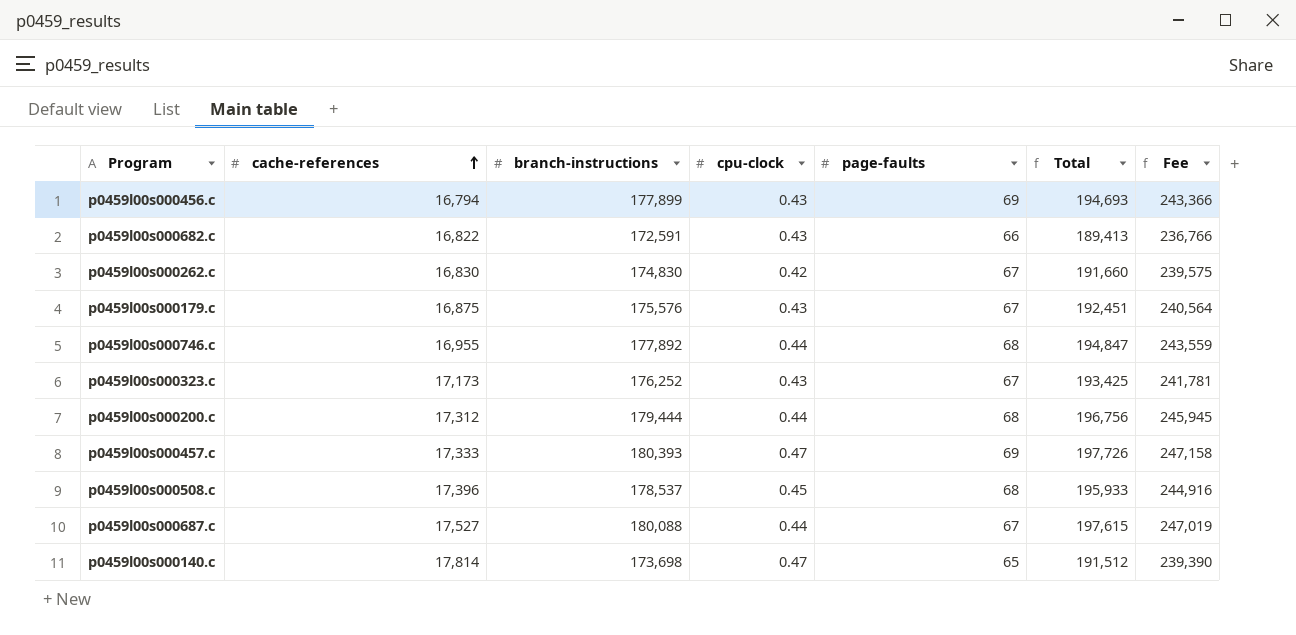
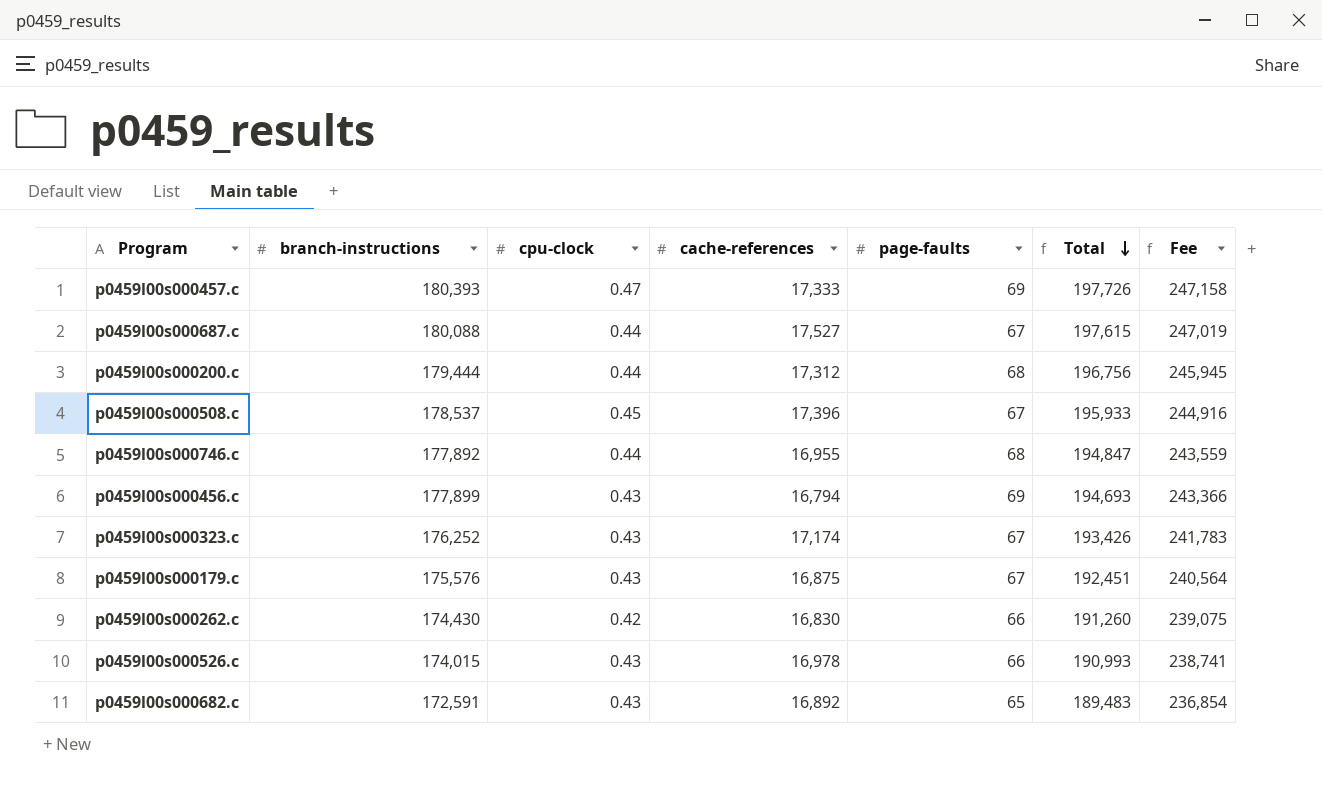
row order: cache-references ascending -> Total descending
column cache-references | position: 2 -> 4
row p0459l00s000140.c: 17,814 | 173,698 | 0.47 | 65 | 191,512 | 239,390 -> none
p0459l00s000508.c | page-faults: 68 -> 67
p0459l00s000323.c | cache-references: 17,173 -> 17,174
p0459l00s000323.c | Total: 193,425 -> 193,426
p0459l00s000323.c | Fee: 241,781 -> 241,783
p0459l00s000262.c | branch-instructions: 174,830 -> 174,430
p0459l00s000262.c | page-faults: 67 -> 66
p0459l00s000262.c | Total: 191,660 -> 191,260
p0459l00s000262.c | Fee: 239,575 -> 239,075
row p0459l00s000526.c: none -> 174,015 | 0.43 | 16,978 | 66 | 190,993 | 238,741
p0459l00s000682.c | cache-references: 16,822 -> 16,892
p0459l00s000682.c | page-faults: 66 -> 65
p0459l00s000682.c | Total: 189,413 -> 189,483
p0459l00s000682.c | Fee: 236,766 -> 236,854

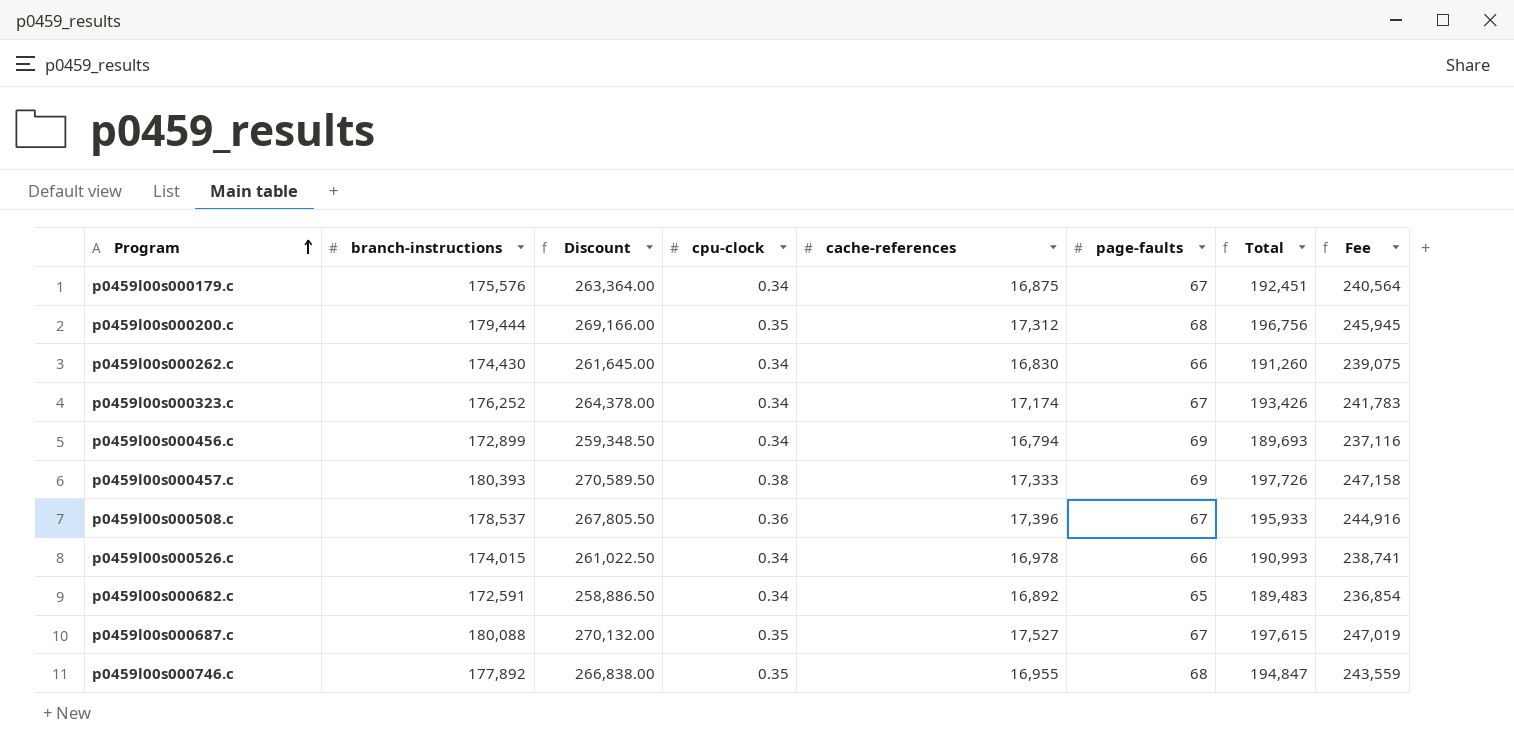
row order: Total descending -> Program ascending
column Discount | formula: none -> [branch-instructions] * 1.5
p0459l00s000179.c | cpu-clock: 0.43 -> 0.34
p0459l00s000200.c | cpu-clock: 0.44 -> 0.35
p0459l00s000262.c | cpu-clock: 0.42 -> 0.34
p0459l00s000323.c | cpu-clock: 0.43 -> 0.34
p0459l00s000456.c | branch-instructions: 177,899 -> 172,899
p0459l00s000456.c | cpu-clock: 0.43 -> 0.34
p0459l00s000456.c | Total: 194,693 -> 189,693
p0459l00s000456.c | Fee: 243,366 -> 237,116
p0459l00s000457.c | cpu-clock: 0.47 -> 0.38
p0459l00s000508.c | cpu-clock: 0.45 -> 0.36
p0459l00s000526.c | cpu-clock: 0.43 -> 0.34
p0459l00s000682.c | cpu-clock: 0.43 -> 0.34
p0459l00s000687.c | cpu-clock: 0.44 -> 0.35
p0459l00s000746.c | cpu-clock: 0.44 -> 0.35

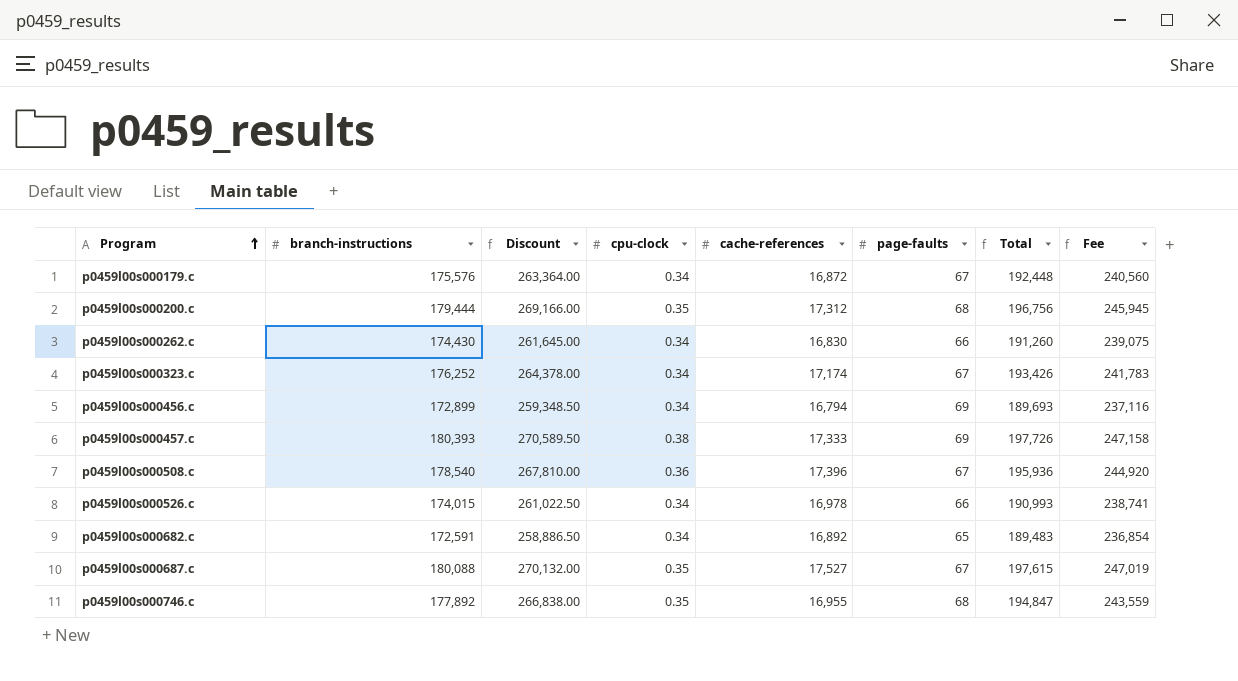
p0459l00s000179.c | cache-references: 16,875 -> 16,872
p0459l00s000179.c | Total: 192,451 -> 192,448
p0459l00s000179.c | Fee: 240,564 -> 240,560
p0459l00s000508.c | branch-instructions: 178,537 -> 178,540
p0459l00s000508.c | Discount: 267,805.50 -> 267,810.00
p0459l00s000508.c | Total: 195,933 -> 195,936
p0459l00s000508.c | Fee: 244,916 -> 244,920

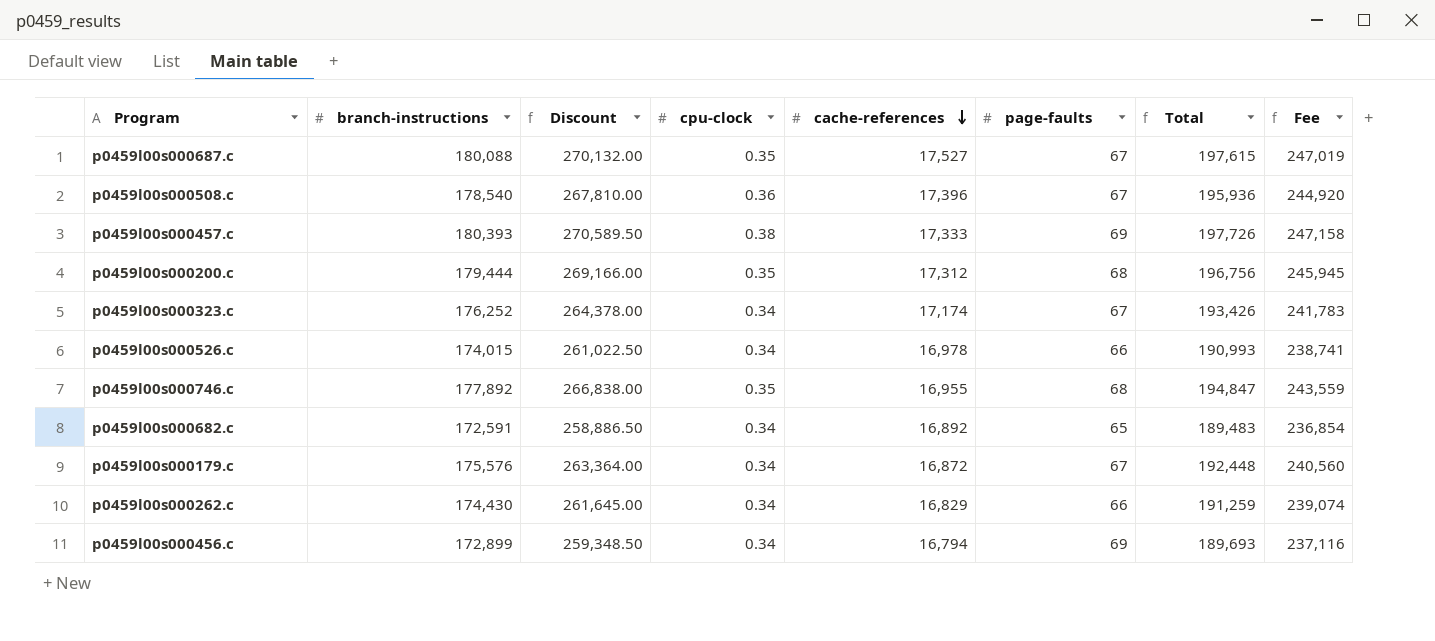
row order: Program ascending -> cache-references descending
p0459l00s000262.c | cache-references: 16,830 -> 16,829
p0459l00s000262.c | Total: 191,260 -> 191,259
p0459l00s000262.c | Fee: 239,075 -> 239,074

